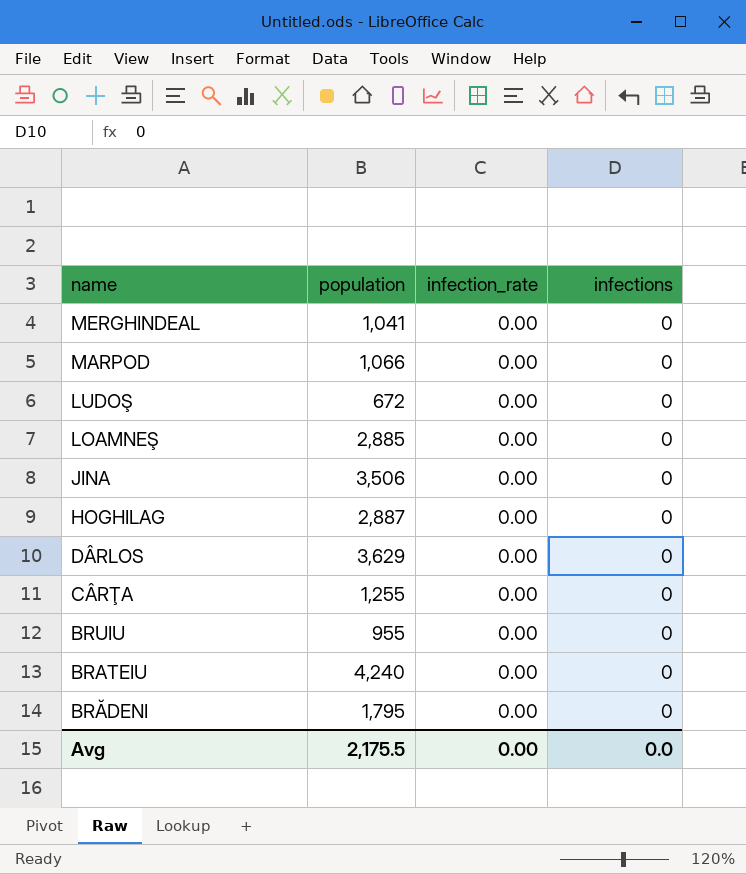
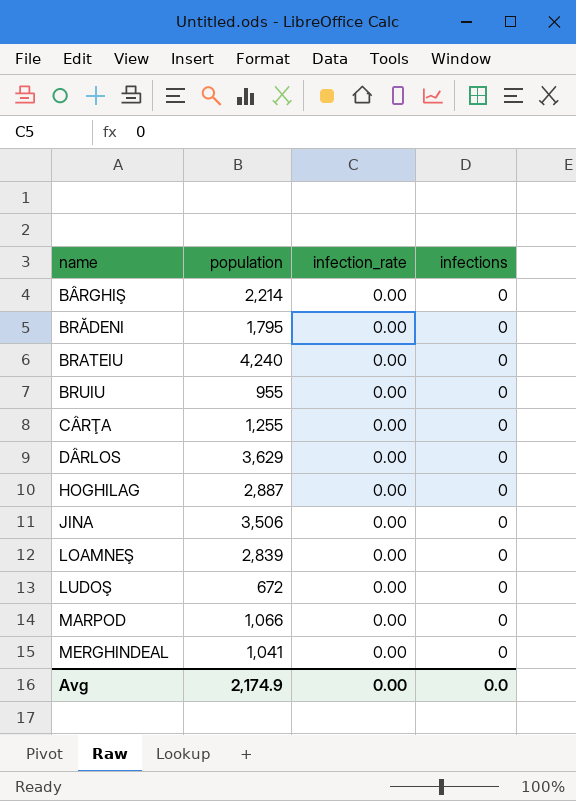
row order: name descending -> name ascending
row BÂRGHIŞ: none -> 2,214 | 0.00 | 0
LOAMNEŞ | population: 2,885 -> 2,839
Avg | population: 2,175.5 -> 2,174.9

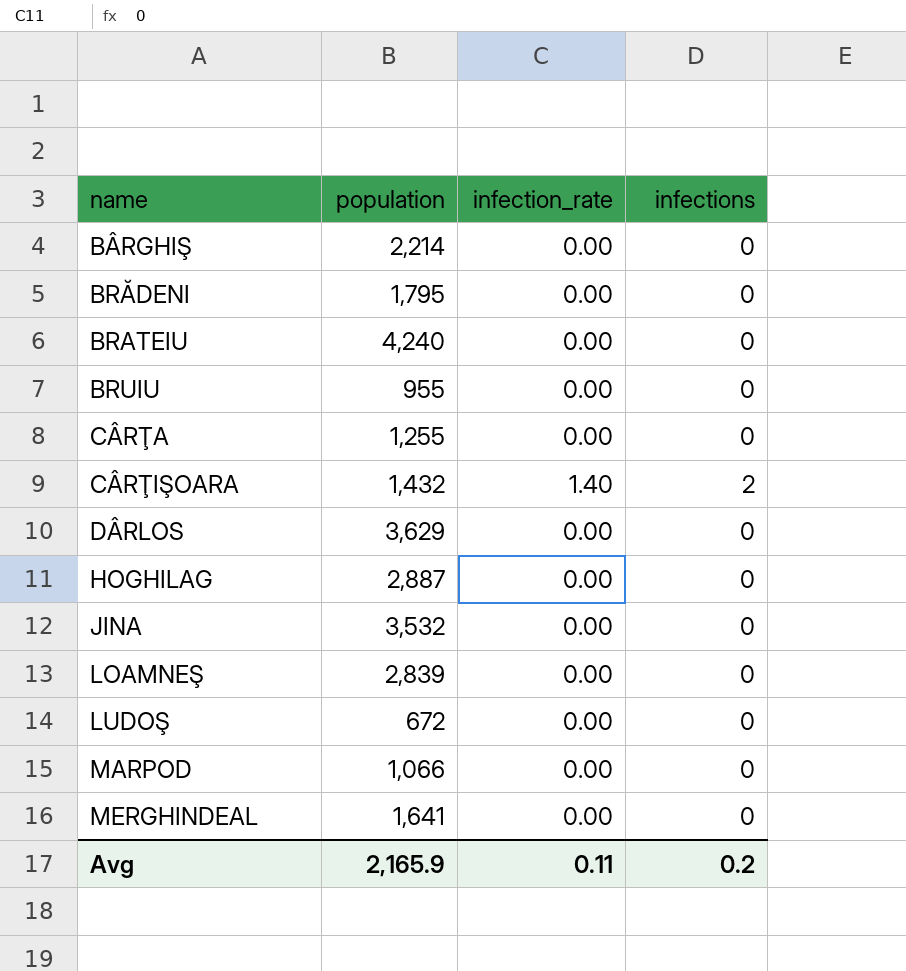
row CÂRŢIŞOARA: none -> 1,432 | 1.40 | 2
JINA | population: 3,506 -> 3,532
MERGHINDEAL | population: 1,041 -> 1,641
Avg | population: 2,174.9 -> 2,165.9
Avg | infection_rate: 0.00 -> 0.11
Avg | infections: 0.0 -> 0.2

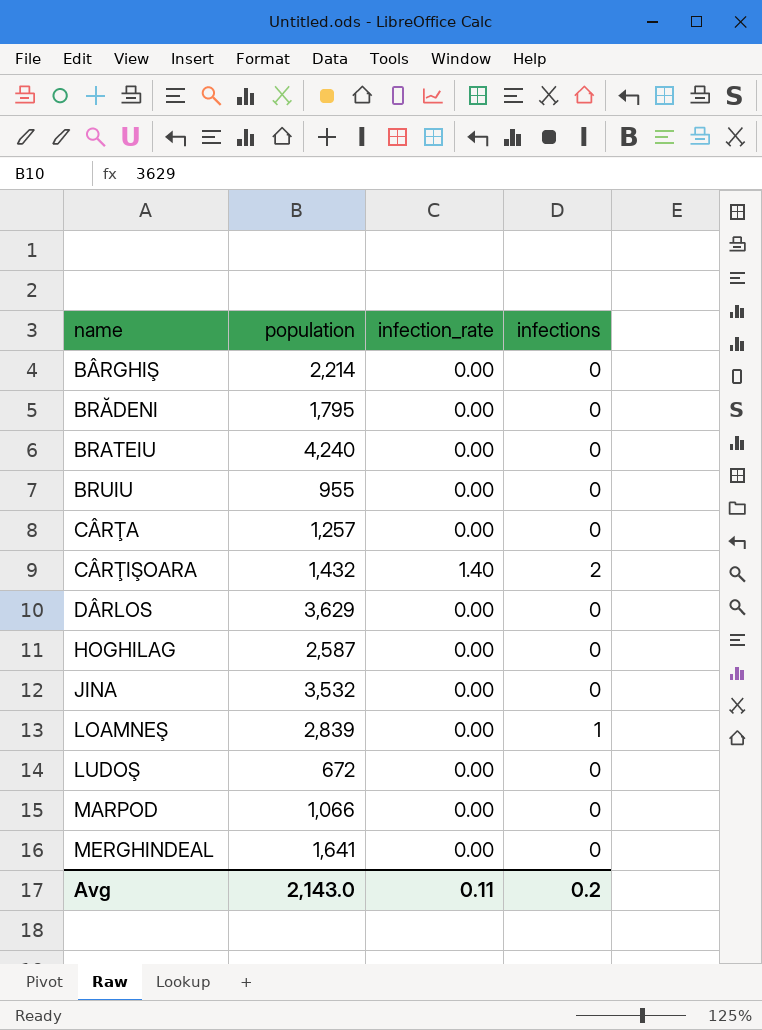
CÂRŢA | population: 1,255 -> 1,257
HOGHILAG | population: 2,887 -> 2,587
LOAMNEŞ | infections: 0 -> 1
Avg | population: 2,165.9 -> 2,143.0

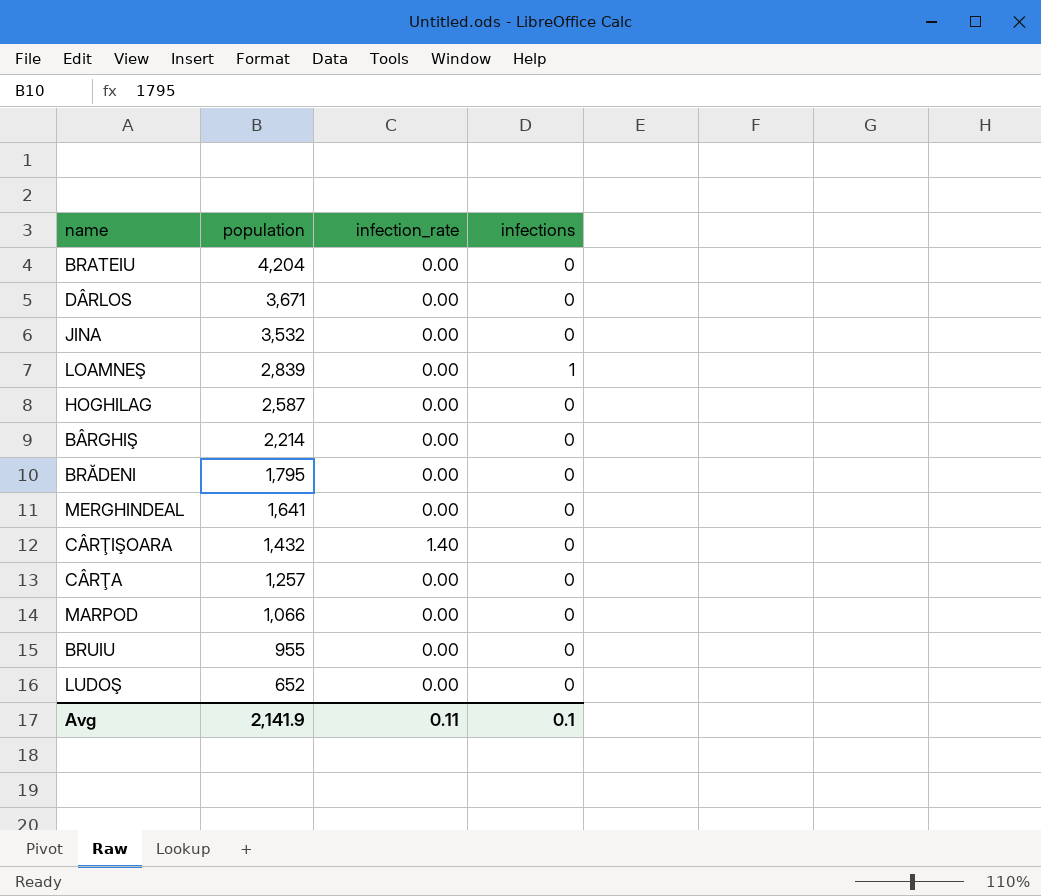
row order: name ascending -> population descending
BRATEIU | population: 4,240 -> 4,204
DÂRLOS | population: 3,629 -> 3,671
CÂRŢIŞOARA | infections: 2 -> 0
LUDOŞ | population: 672 -> 652
Avg | population: 2,143.0 -> 2,141.9
Avg | infections: 0.2 -> 0.1

